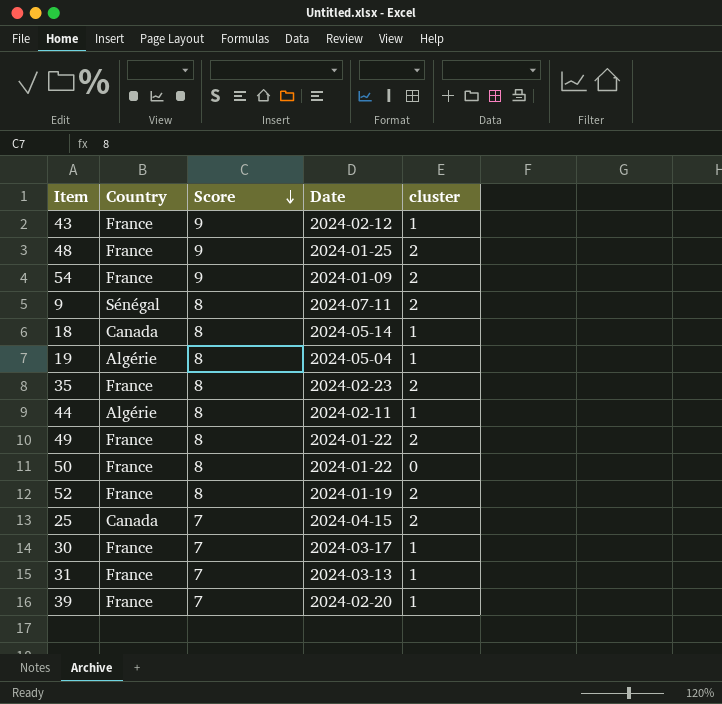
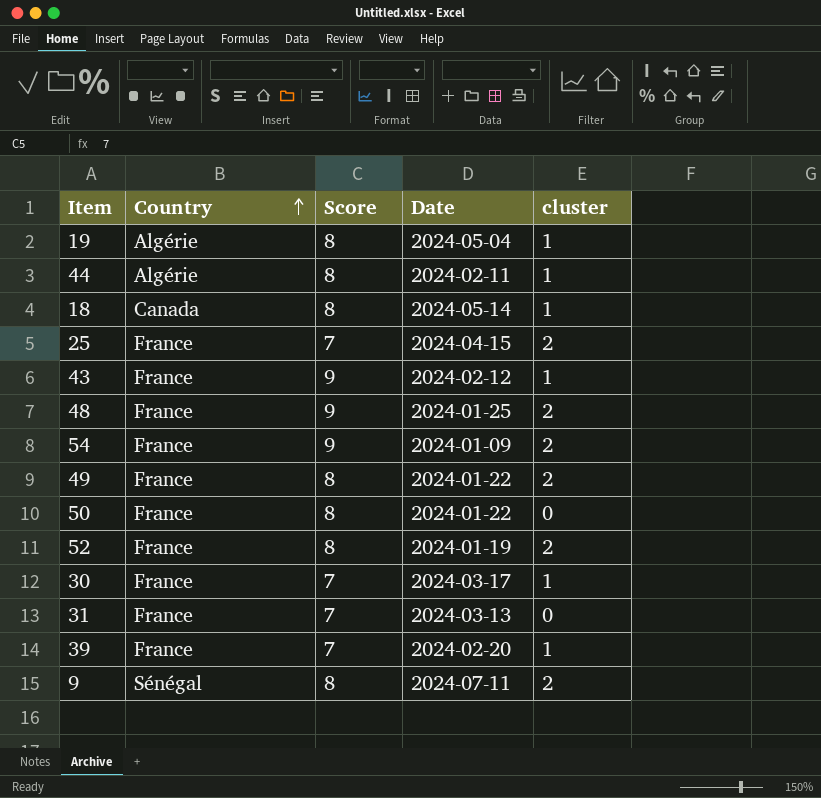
row order: Score descending -> Country ascending
row 35: France | 8 | 2024-02-23 | 2 -> none
25 | Country: Canada -> France
31 | cluster: 1 -> 0

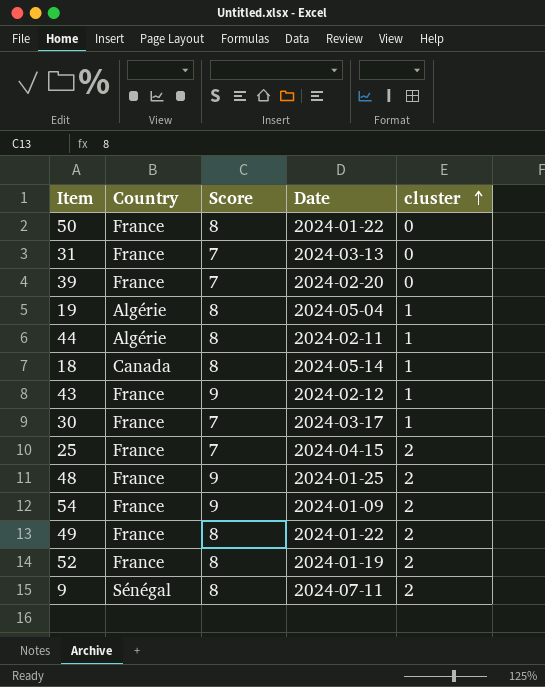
row order: Country ascending -> cluster ascending
39 | cluster: 1 -> 0

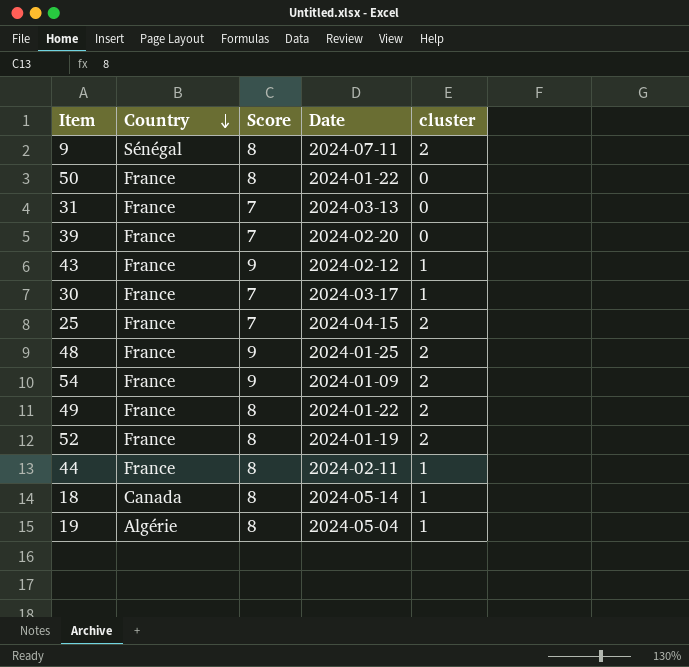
row order: cluster ascending -> Country descending
44 | Country: Algérie -> France

